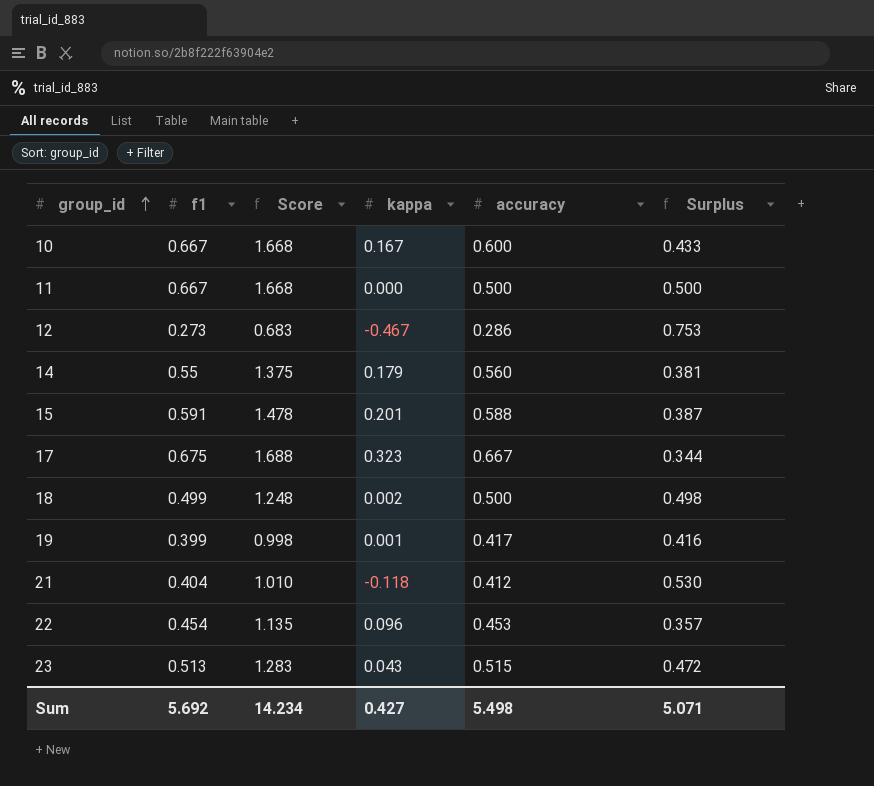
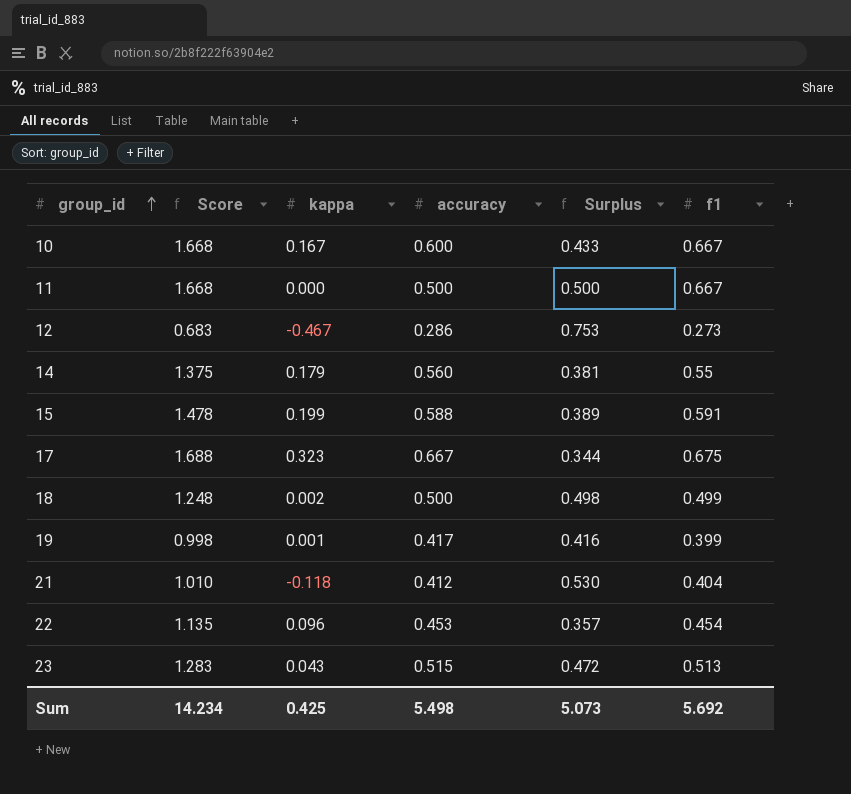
column f1 | position: 2 -> 6
15 | kappa: 0.201 -> 0.199
15 | Surplus: 0.387 -> 0.389
Sum | kappa: 0.427 -> 0.425
Sum | Surplus: 5.071 -> 5.073

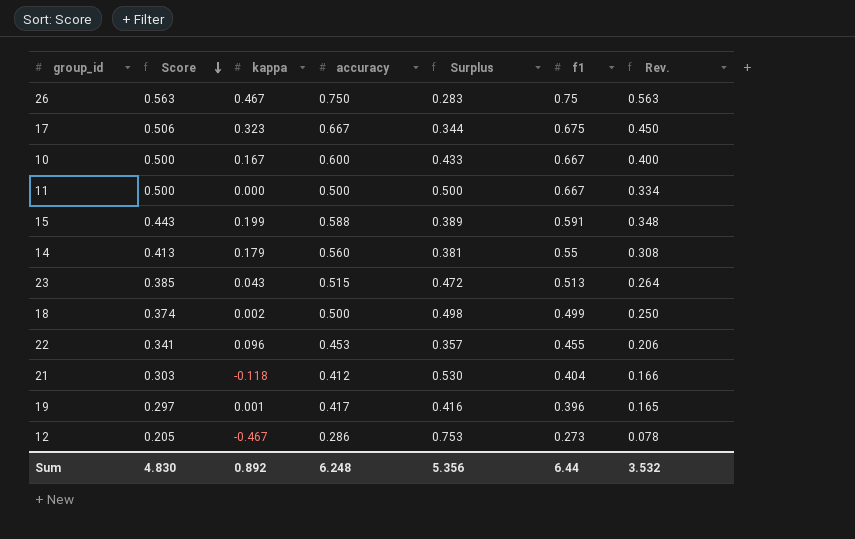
row order: group_id ascending -> Score descending
column Score | formula: [f1] * 2.5 -> [f1] * 0.75
column Rev. | formula: none -> [accuracy] * [f1]
row 26: none -> 0.563 | 0.467 | 0.750 | 0.283 | 0.75 | 0.563
22 | f1: 0.454 -> 0.455
19 | f1: 0.399 -> 0.396
Sum | Score: 14.234 -> 4.830
Sum | kappa: 0.425 -> 0.892
Sum | accuracy: 5.498 -> 6.248
Sum | Surplus: 5.073 -> 5.356
Sum | f1: 5.692 -> 6.44

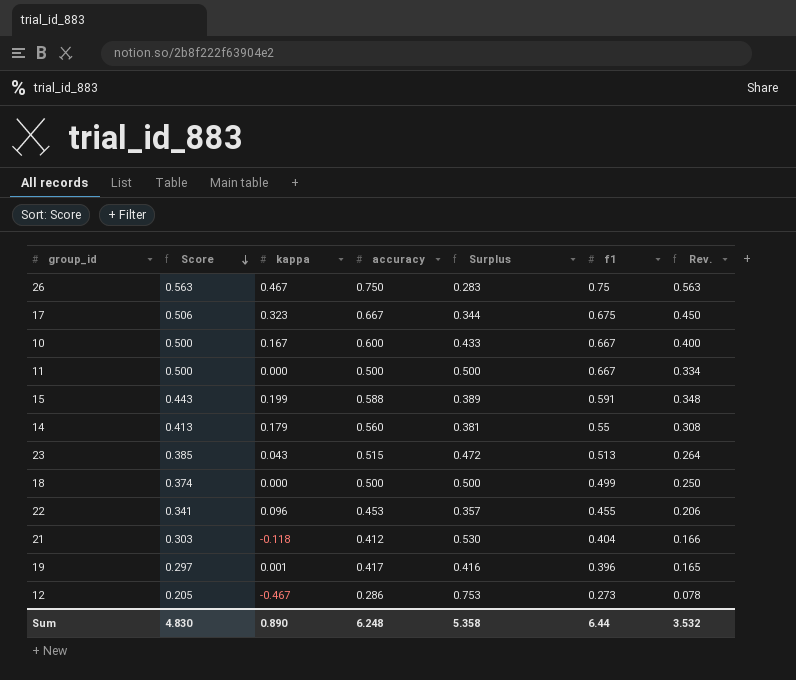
18 | kappa: 0.002 -> 0.000
18 | Surplus: 0.498 -> 0.500
Sum | kappa: 0.892 -> 0.890
Sum | Surplus: 5.356 -> 5.358

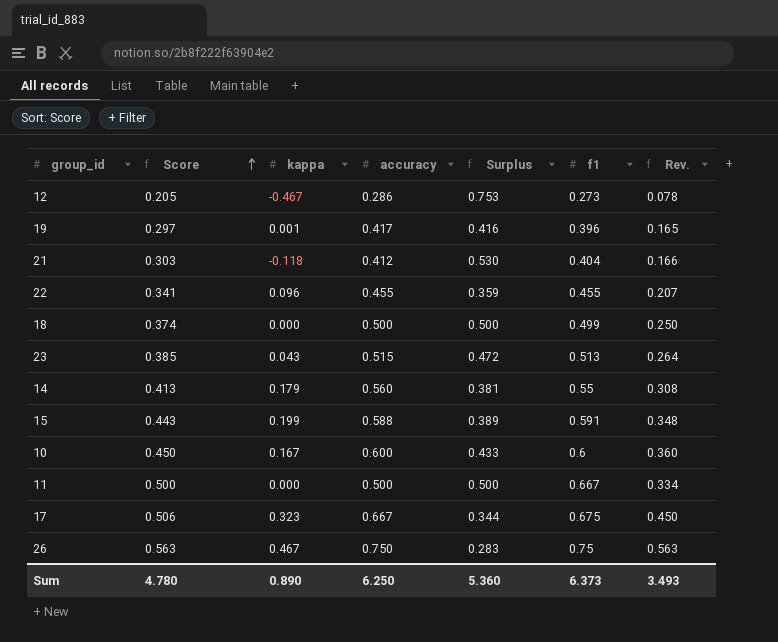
row order: Score descending -> Score ascending
22 | accuracy: 0.453 -> 0.455
22 | Surplus: 0.357 -> 0.359
22 | Rev.: 0.206 -> 0.207
10 | Score: 0.500 -> 0.450
10 | f1: 0.667 -> 0.6
10 | Rev.: 0.400 -> 0.360
Sum | Score: 4.830 -> 4.780
Sum | accuracy: 6.248 -> 6.250
Sum | Surplus: 5.358 -> 5.360
Sum | f1: 6.44 -> 6.373
Sum | Rev.: 3.532 -> 3.493

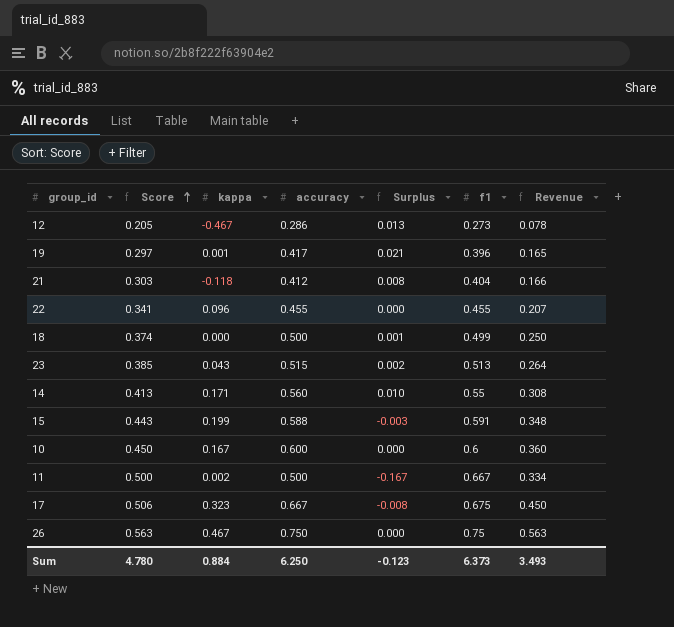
column Surplus | formula: [accuracy] - [kappa] -> [accuracy] - [f1]
column name: Rev. -> Revenue
14 | kappa: 0.179 -> 0.171
11 | kappa: 0.000 -> 0.002
Sum | kappa: 0.890 -> 0.884
Sum | Surplus: 5.360 -> -0.123

